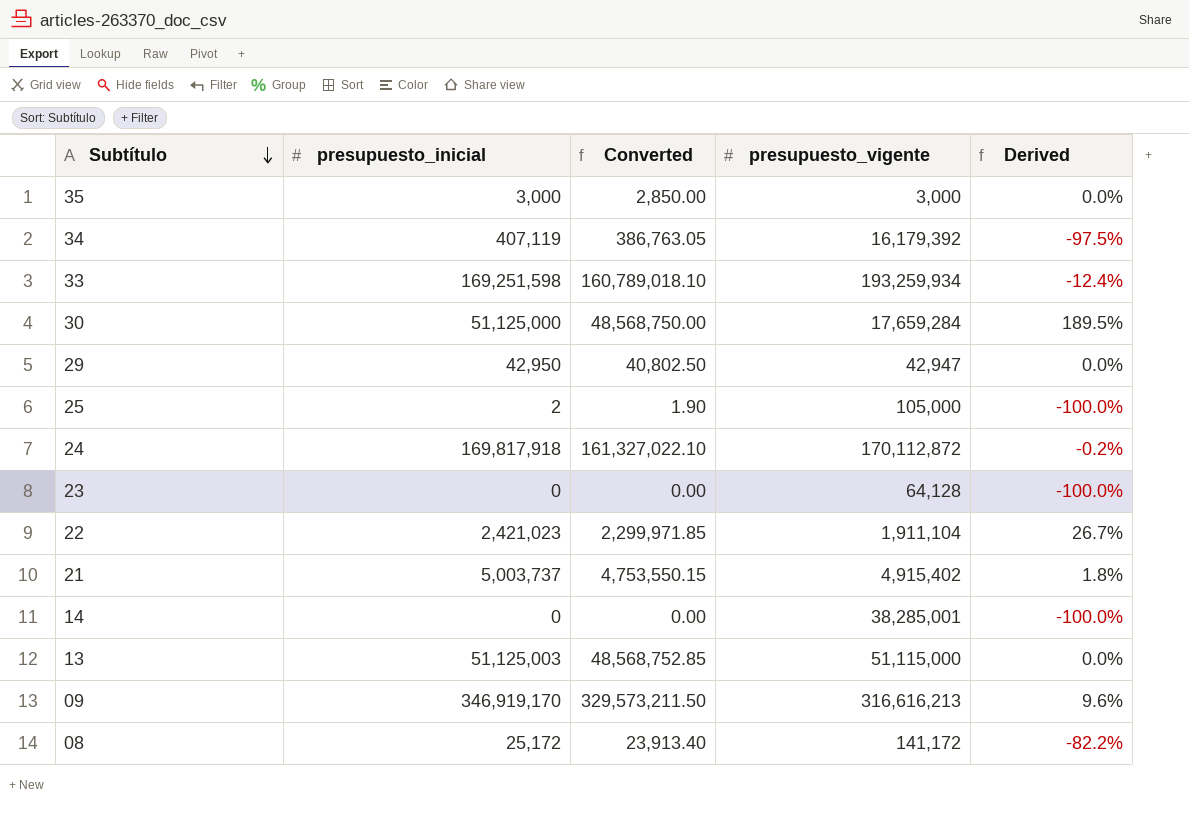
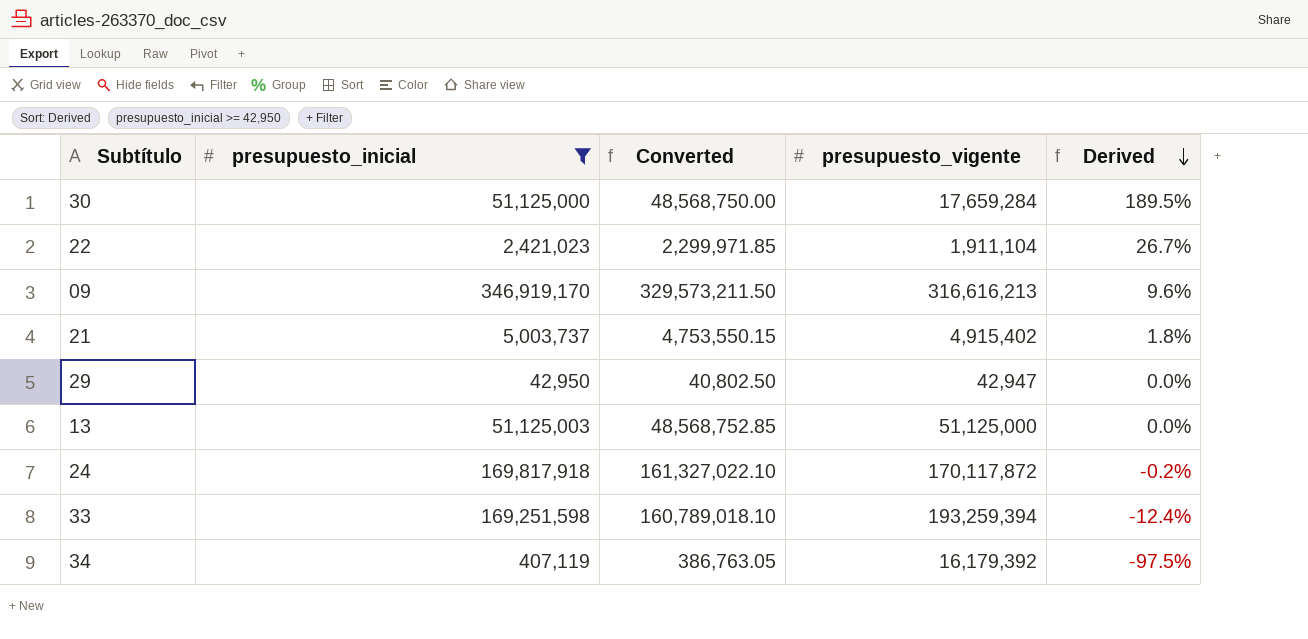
filter: none -> presupuesto_inicial >= 42,950
row order: Subtítulo descending -> Derived descending
13 | presupuesto_vigente: 51,115,000 -> 51,125,000
24 | presupuesto_vigente: 170,112,872 -> 170,117,872
33 | presupuesto_vigente: 193,259,934 -> 193,259,394

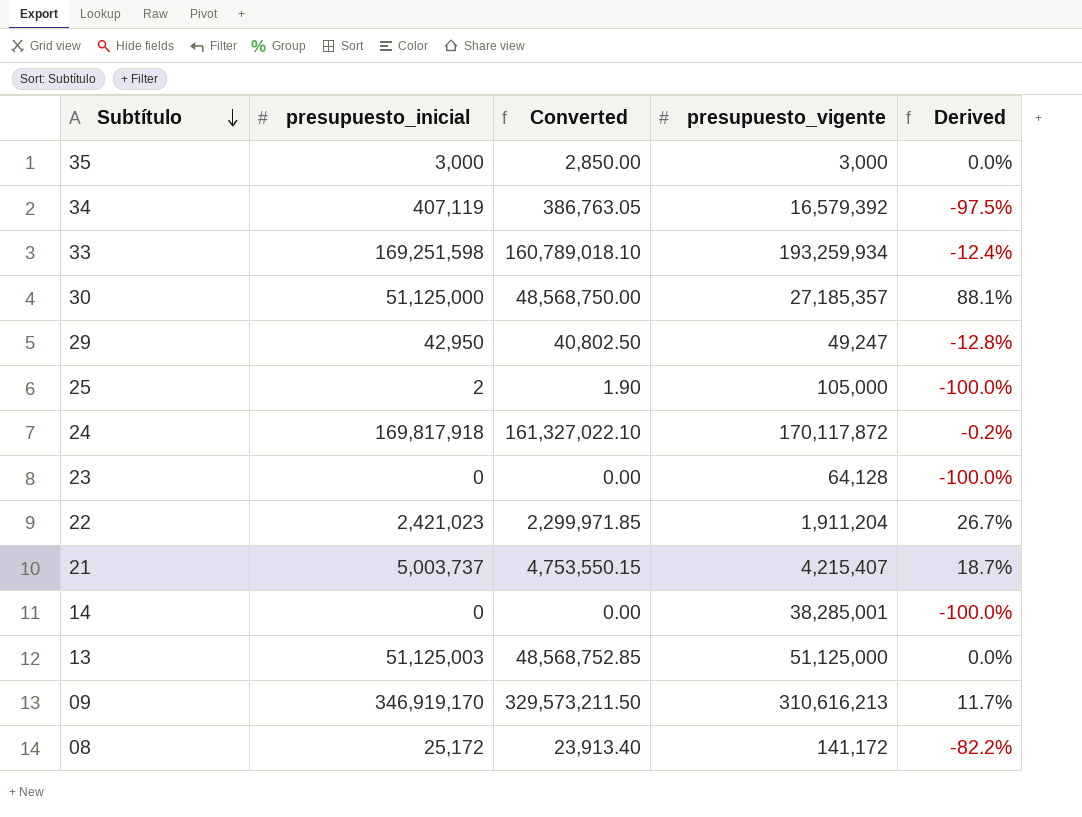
filter: presupuesto_inicial >= 42,950 -> none
row order: Derived descending -> Subtítulo descending
34 | presupuesto_vigente: 16,179,392 -> 16,579,392
33 | presupuesto_vigente: 193,259,394 -> 193,259,934
30 | presupuesto_vigente: 17,659,284 -> 27,185,357
30 | Derived: 189.5% -> 88.1%
29 | presupuesto_vigente: 42,947 -> 49,247
29 | Derived: 0.0% -> -12.8%
22 | presupuesto_vigente: 1,911,104 -> 1,911,204
21 | presupuesto_vigente: 4,915,402 -> 4,215,407
21 | Derived: 1.8% -> 18.7%
09 | presupuesto_vigente: 316,616,213 -> 310,616,213
09 | Derived: 9.6% -> 11.7%

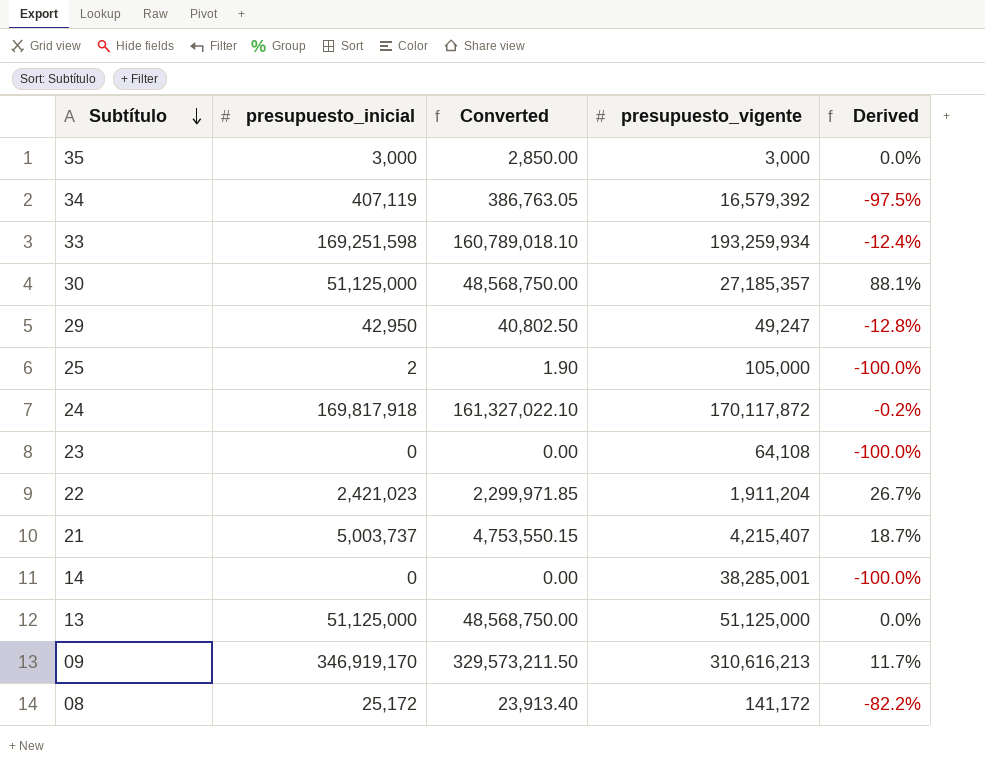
23 | presupuesto_vigente: 64,128 -> 64,108
13 | presupuesto_inicial: 51,125,003 -> 51,125,000
13 | Converted: 48,568,752.85 -> 48,568,750.00

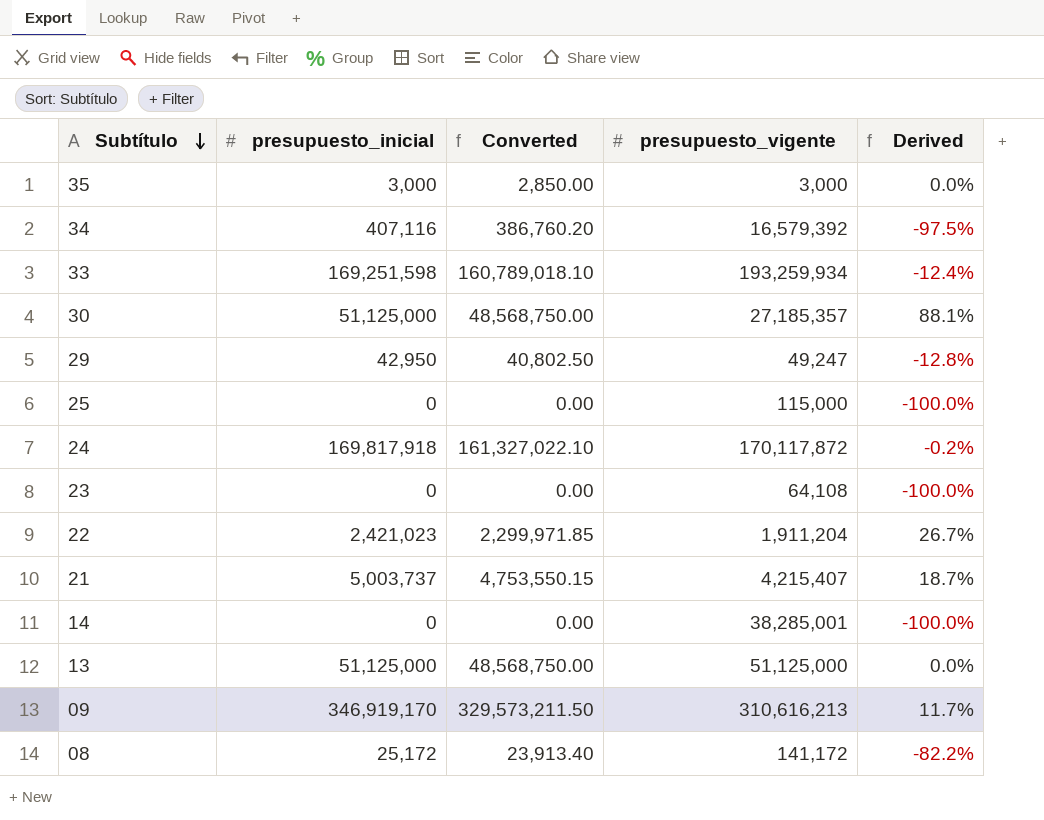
34 | presupuesto_inicial: 407,119 -> 407,116
34 | Converted: 386,763.05 -> 386,760.20
25 | presupuesto_inicial: 2 -> 0
25 | Converted: 1.90 -> 0.00
25 | presupuesto_vigente: 105,000 -> 115,000

